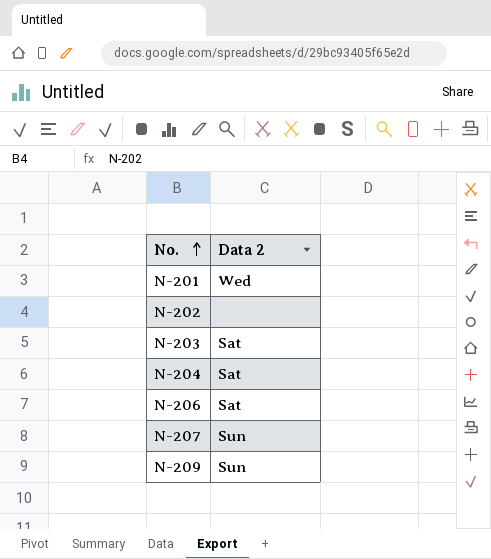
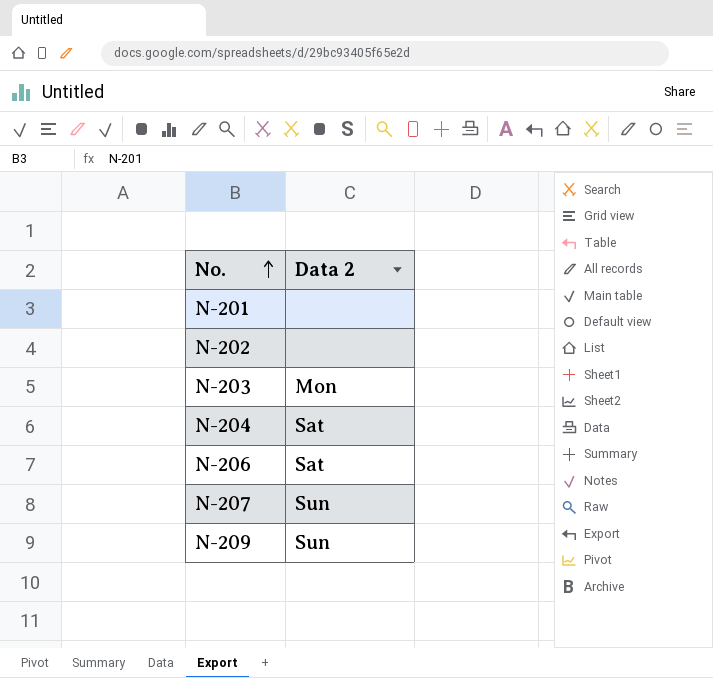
N-201 | Data 2: Wed -> none
N-203 | Data 2: Sat -> Mon

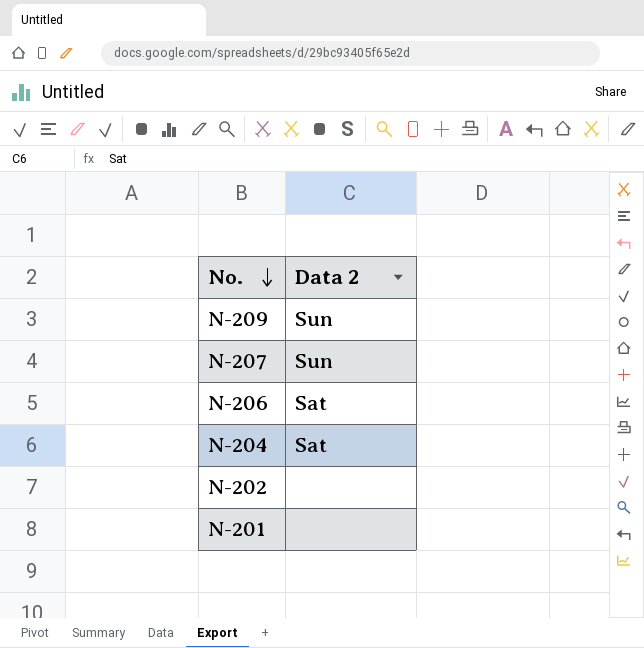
row order: No. ascending -> No. descending
row N-203: Mon -> none

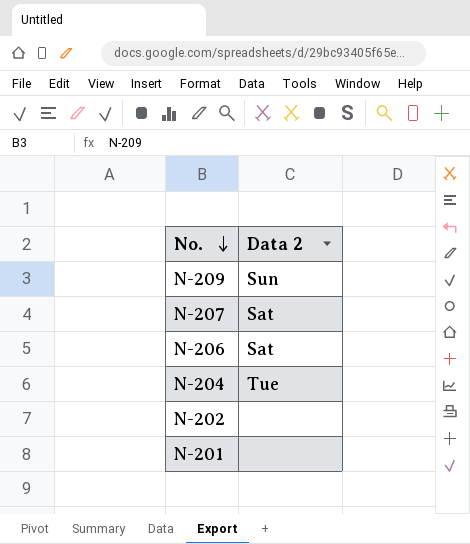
N-207 | Data 2: Sun -> Sat
N-204 | Data 2: Sat -> Tue

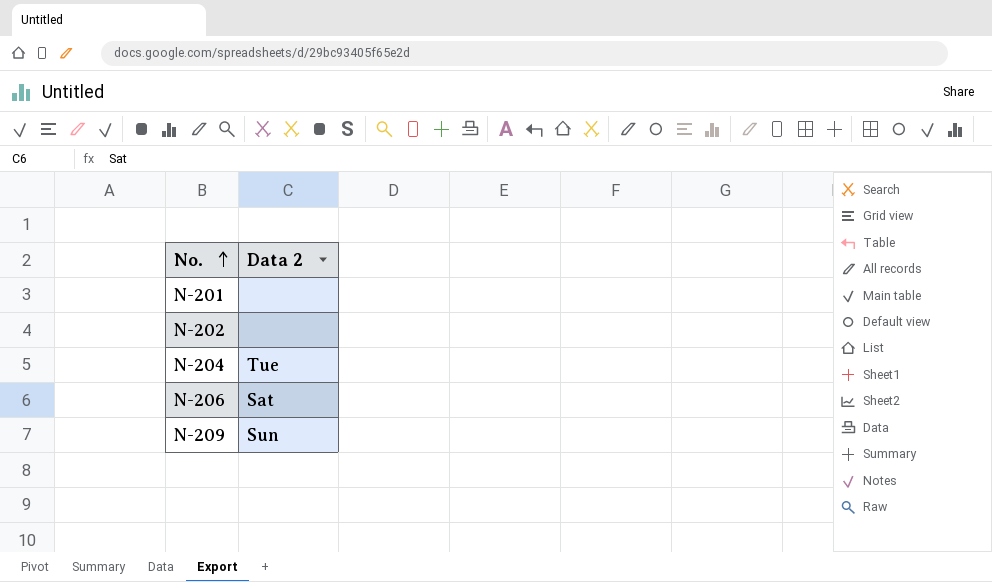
row order: No. descending -> No. ascending
row N-207: Sat -> none

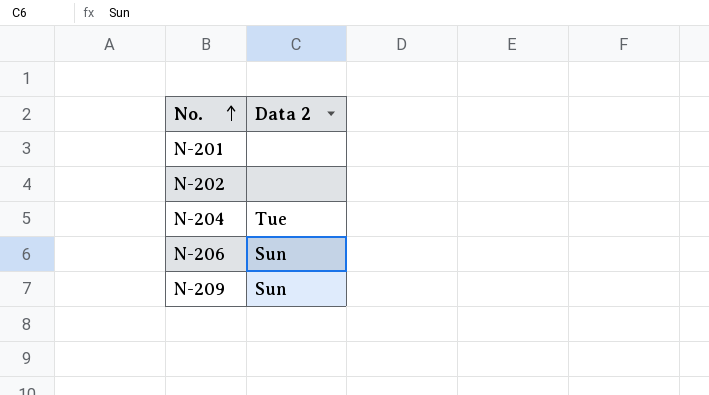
N-206 | Data 2: Sat -> Sun

